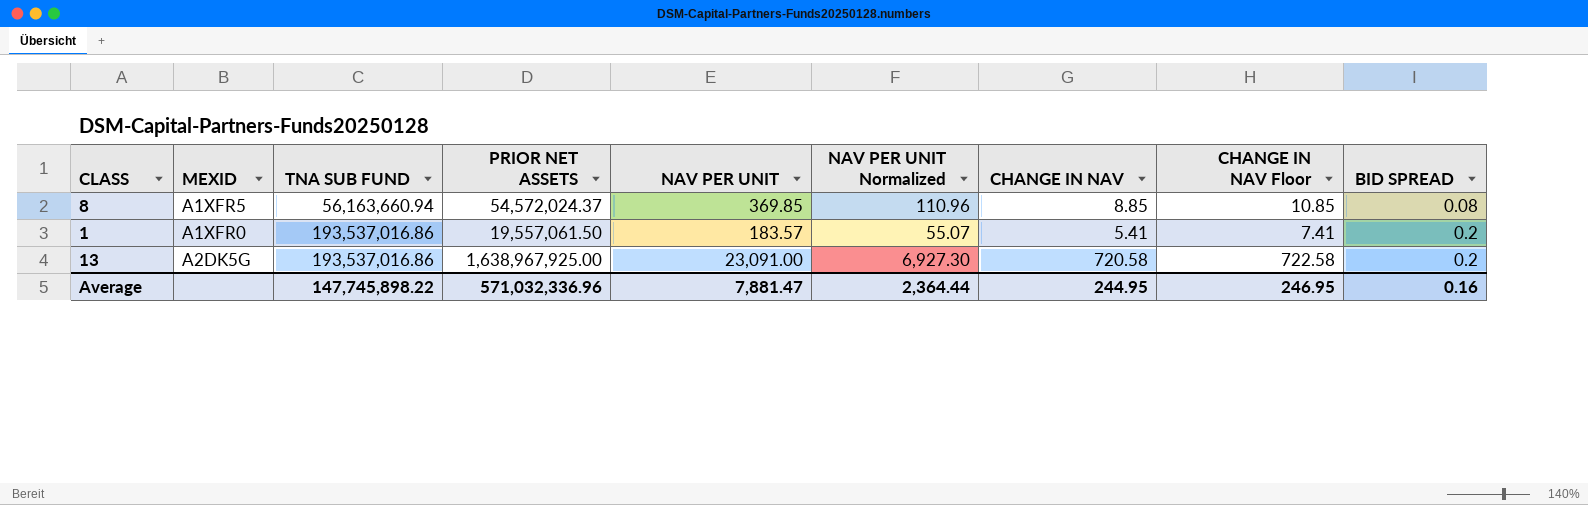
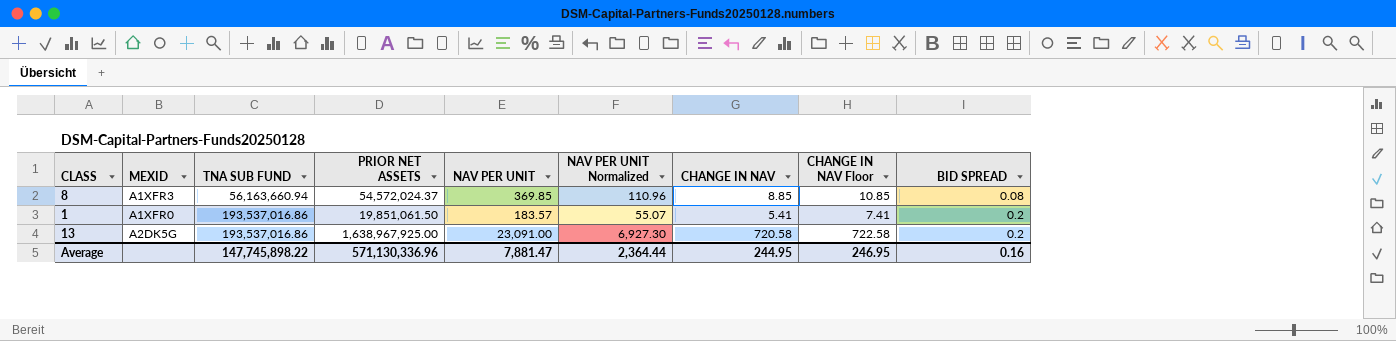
8 | MEXID: A1XFR5 -> A1XFR3
1 | PRIOR NET ASSETS: 19,557,061.50 -> 19,851,061.50
Average | PRIOR NET ASSETS: 571,032,336.96 -> 571,130,336.96

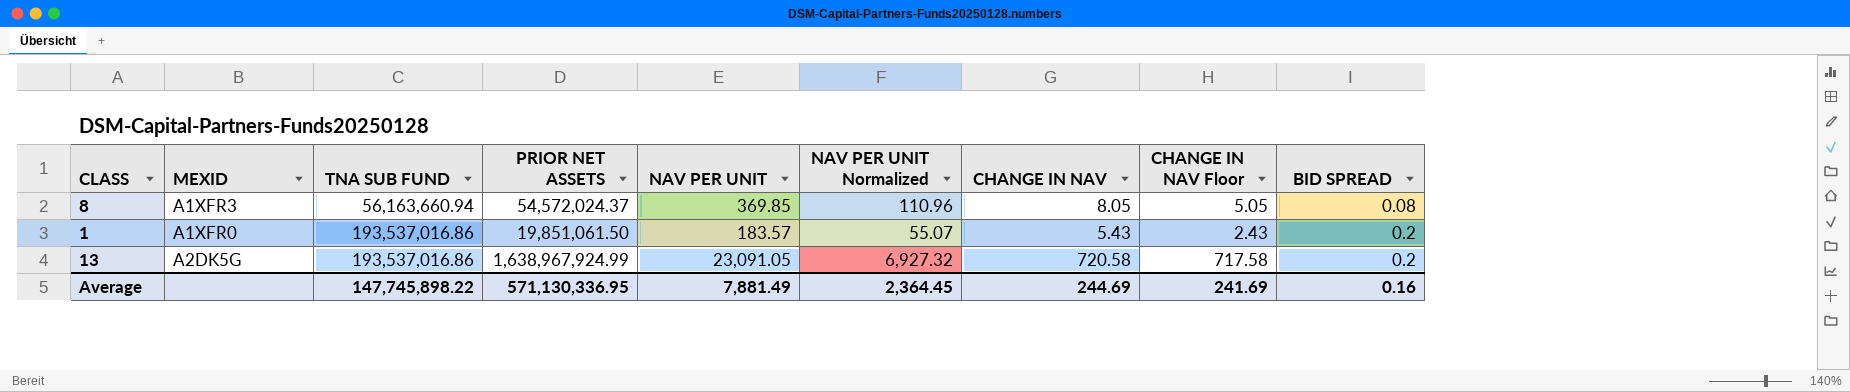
column CHANGE IN NAV Floor | formula: [CHANGE IN NAV] + 2 -> [CHANGE IN NAV] - 3
8 | CHANGE IN NAV: 8.85 -> 8.05
1 | CHANGE IN NAV: 5.41 -> 5.43
13 | PRIOR NET ASSETS: 1,638,967,925.00 -> 1,638,967,924.99
13 | NAV PER UNIT: 23,091.00 -> 23,091.05
13 | NAV PER UNIT Normalized: 6,927.30 -> 6,927.32
Average | PRIOR NET ASSETS: 571,130,336.96 -> 571,130,336.95
Average | NAV PER UNIT: 7,881.47 -> 7,881.49
Average | NAV PER UNIT Normalized: 2,364.44 -> 2,364.45
Average | CHANGE IN NAV: 244.95 -> 244.69
Average | CHANGE IN NAV Floor: 246.95 -> 241.69

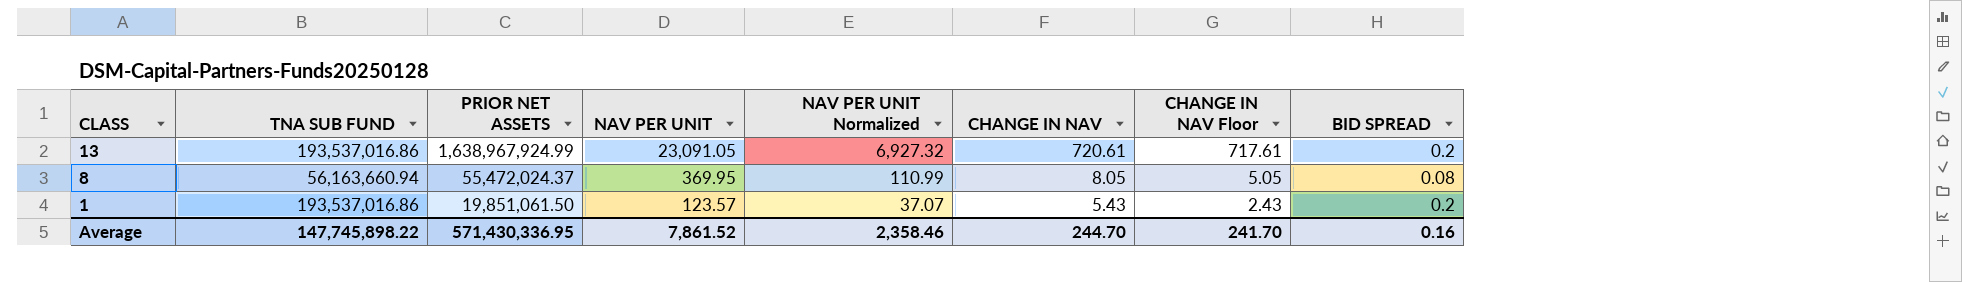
row order: TNA SUB FUND ascending -> CLASS descending
column MEXID | position: 2 -> none
13 | CHANGE IN NAV: 720.58 -> 720.61
13 | CHANGE IN NAV Floor: 717.58 -> 717.61
8 | PRIOR NET ASSETS: 54,572,024.37 -> 55,472,024.37
8 | NAV PER UNIT: 369.85 -> 369.95
8 | NAV PER UNIT Normalized: 110.96 -> 110.99
1 | NAV PER UNIT: 183.57 -> 123.57
1 | NAV PER UNIT Normalized: 55.07 -> 37.07
Average | PRIOR NET ASSETS: 571,130,336.95 -> 571,430,336.95
Average | NAV PER UNIT: 7,881.49 -> 7,861.52
Average | NAV PER UNIT Normalized: 2,364.45 -> 2,358.46
Average | CHANGE IN NAV: 244.69 -> 244.70
Average | CHANGE IN NAV Floor: 241.69 -> 241.70

